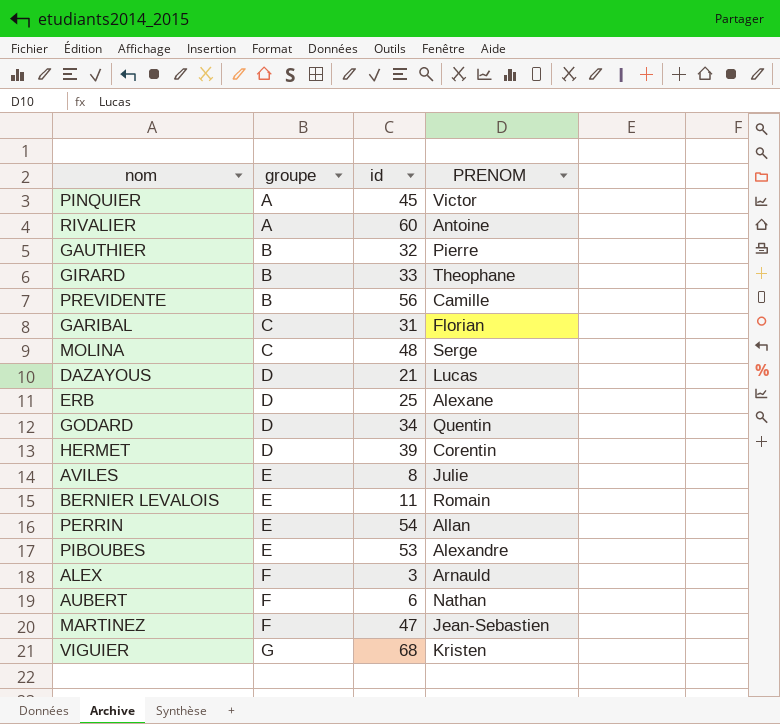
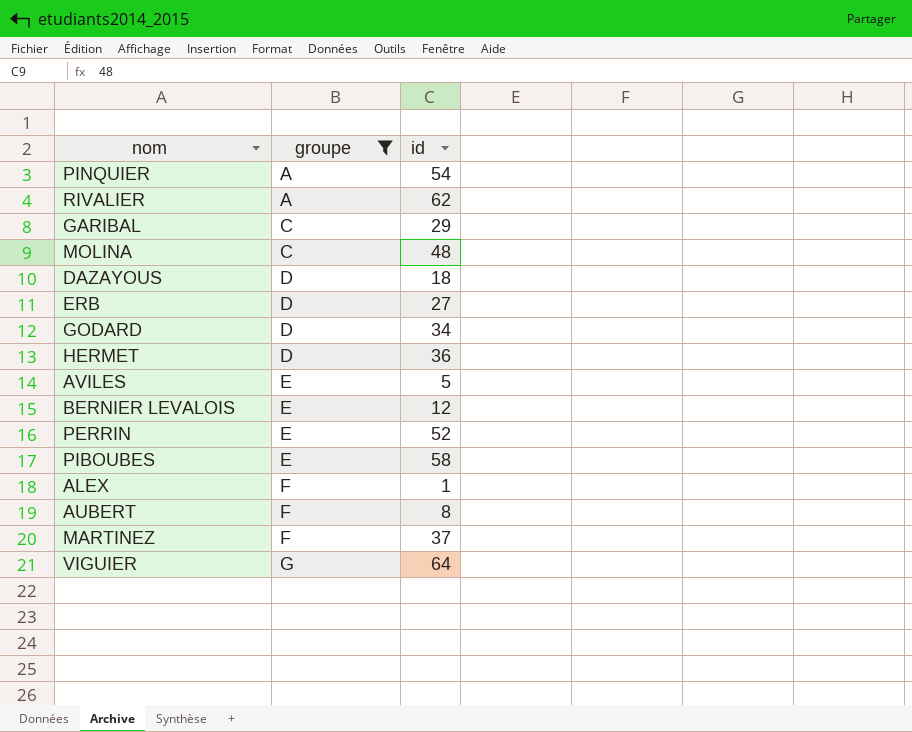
filter: none -> groupe != B
column PRENOM | position: 4 -> none
PINQUIER | id: 45 -> 54
RIVALIER | id: 60 -> 62
GARIBAL | id: 31 -> 29
DAZAYOUS | id: 21 -> 18
ERB | id: 25 -> 27
HERMET | id: 39 -> 36
AVILES | id: 8 -> 5
BERNIER LEVALOIS | id: 11 -> 12
PERRIN | id: 54 -> 52
PIBOUBES | id: 53 -> 58
ALEX | id: 3 -> 1
AUBERT | id: 6 -> 8
MARTINEZ | id: 47 -> 37
VIGUIER | id: 68 -> 64

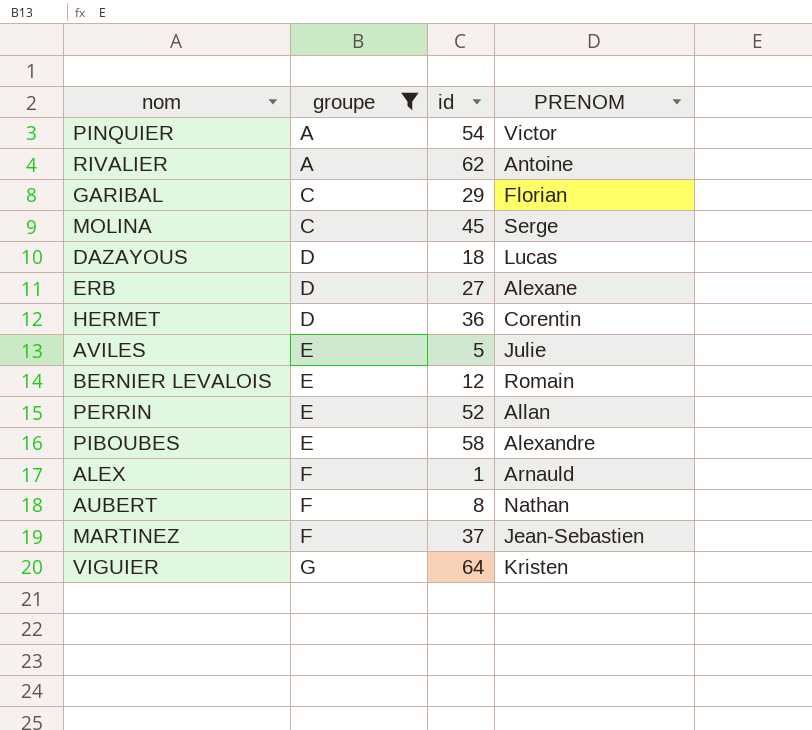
column PRENOM | position: none -> 4
row GODARD: D | 34 -> none
MOLINA | id: 48 -> 45

